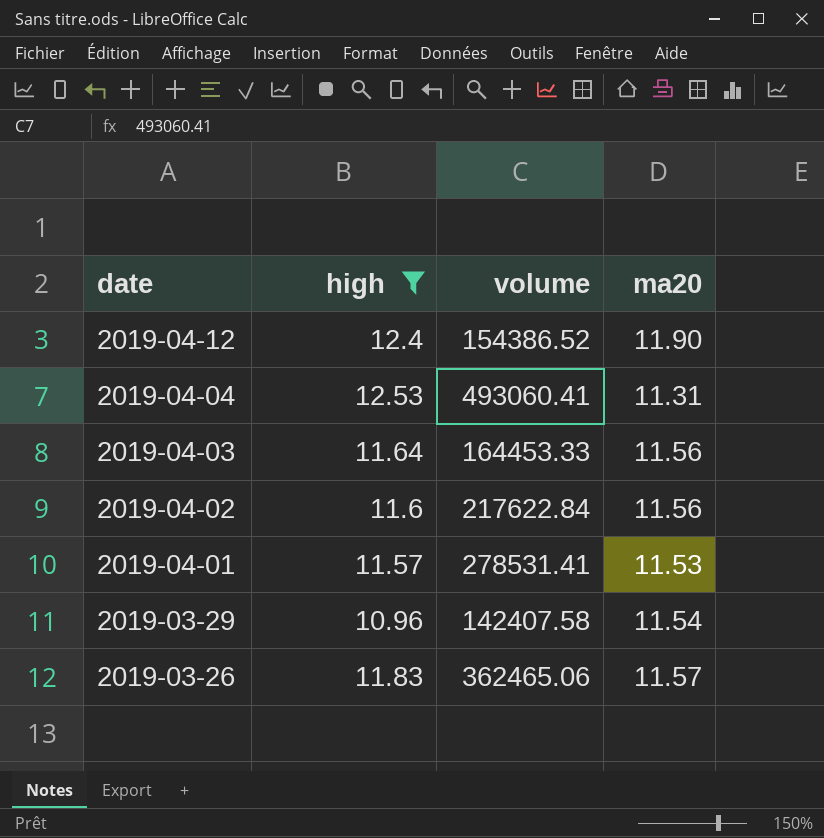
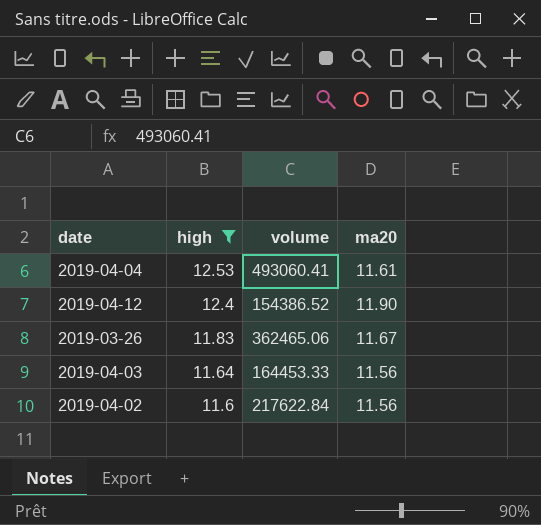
row order: date descending -> high descending
row 2019-04-01: 11.57 | 278531.41 | 11.53 -> none
row 2019-03-29: 10.96 | 142407.58 | 11.54 -> none
2019-04-04 | ma20: 11.31 -> 11.61
2019-03-26 | ma20: 11.57 -> 11.67

